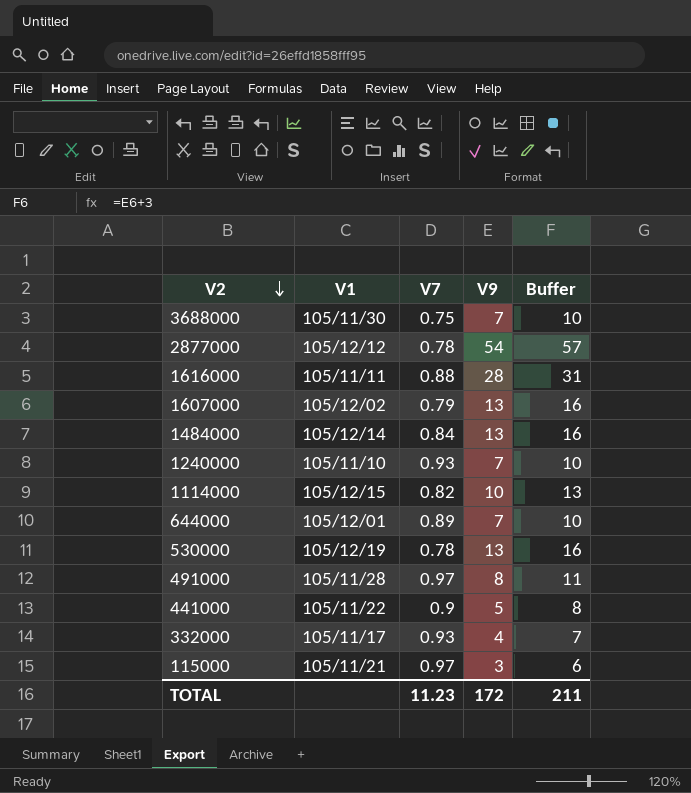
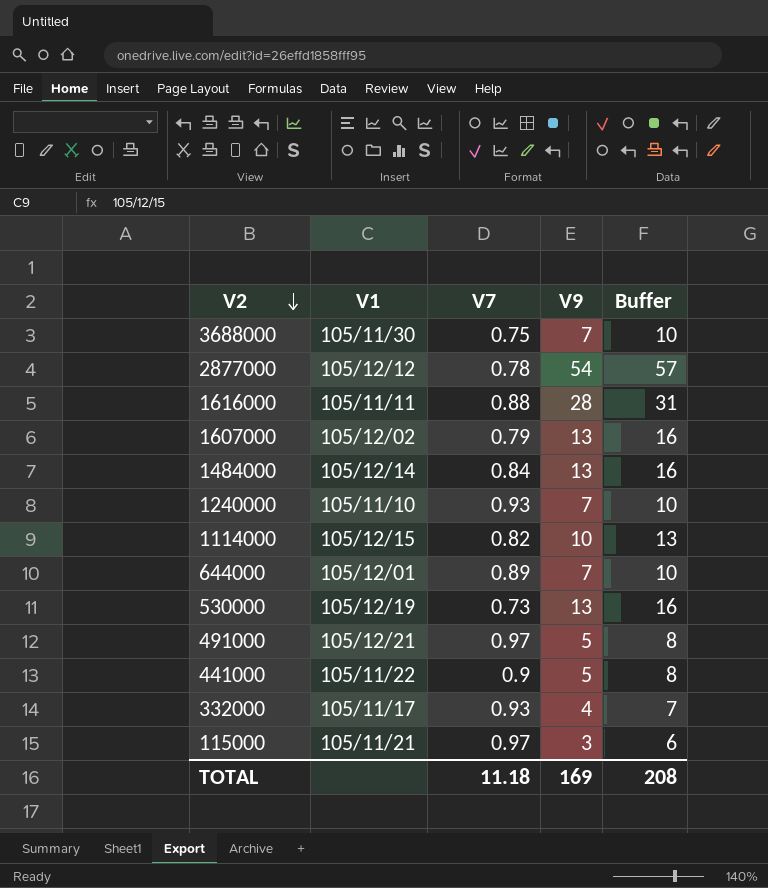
530000 | V7: 0.78 -> 0.73
491000 | V1: 105/11/28 -> 105/12/21
491000 | V9: 8 -> 5
491000 | Buffer: 11 -> 8
TOTAL | V7: 11.23 -> 11.18
TOTAL | V9: 172 -> 169
TOTAL | Buffer: 211 -> 208

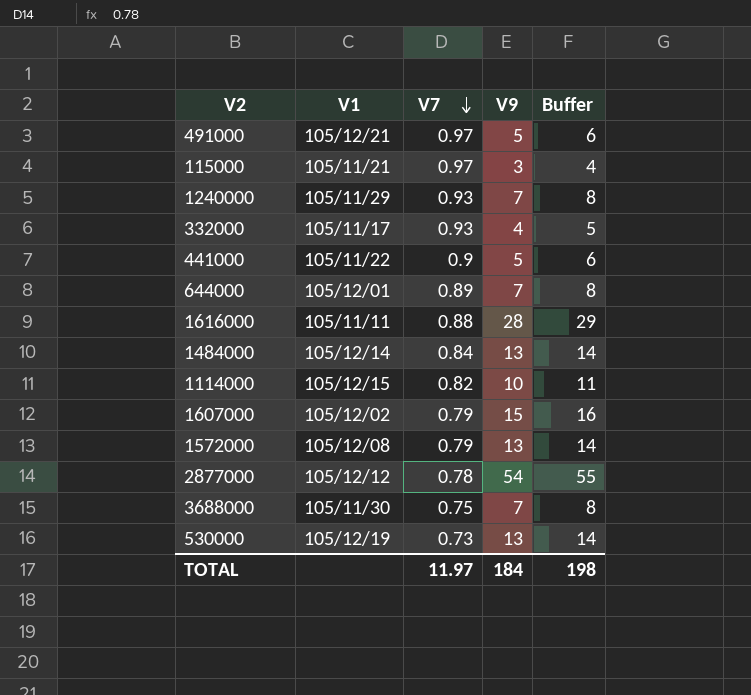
row order: V2 descending -> V7 descending
column Buffer | formula: [V9] + 3 -> [V9] + 1
1240000 | V1: 105/11/10 -> 105/11/29
1607000 | V9: 13 -> 15
row 1572000: none -> 105/12/08 | 0.79 | 13 | 14
TOTAL | V7: 11.18 -> 11.97
TOTAL | V9: 169 -> 184
TOTAL | Buffer: 208 -> 198

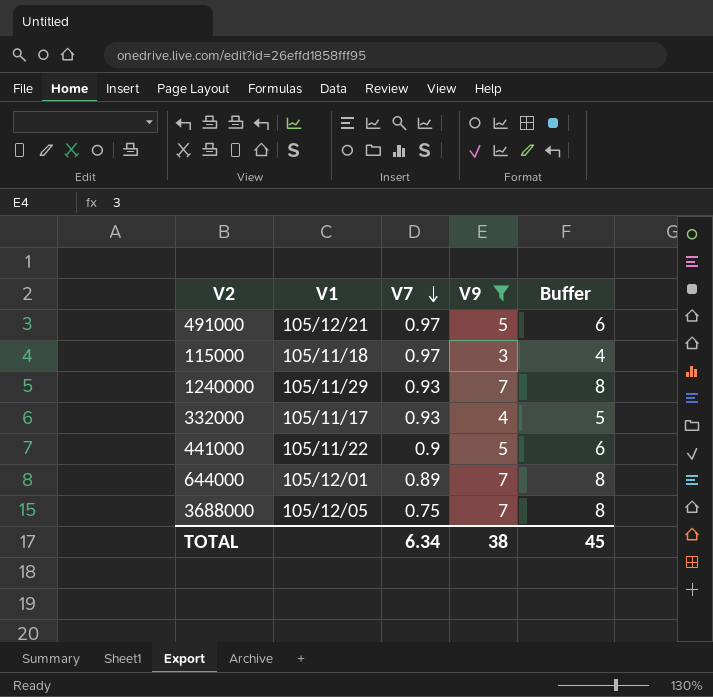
filter: none -> V9 <= 7
115000 | V1: 105/11/21 -> 105/11/18
3688000 | V1: 105/11/30 -> 105/12/05
TOTAL | V7: 11.97 -> 6.34
TOTAL | V9: 184 -> 38
TOTAL | Buffer: 198 -> 45

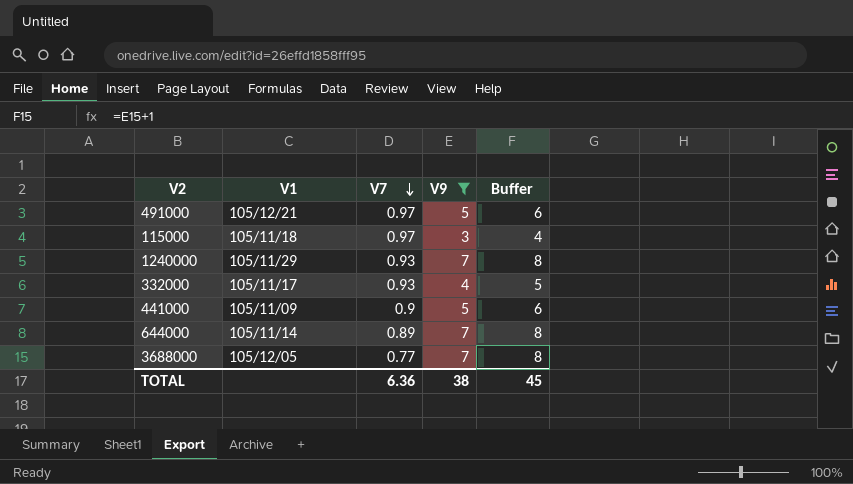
441000 | V1: 105/11/22 -> 105/11/09
644000 | V1: 105/12/01 -> 105/11/14
3688000 | V7: 0.75 -> 0.77
TOTAL | V7: 6.34 -> 6.36

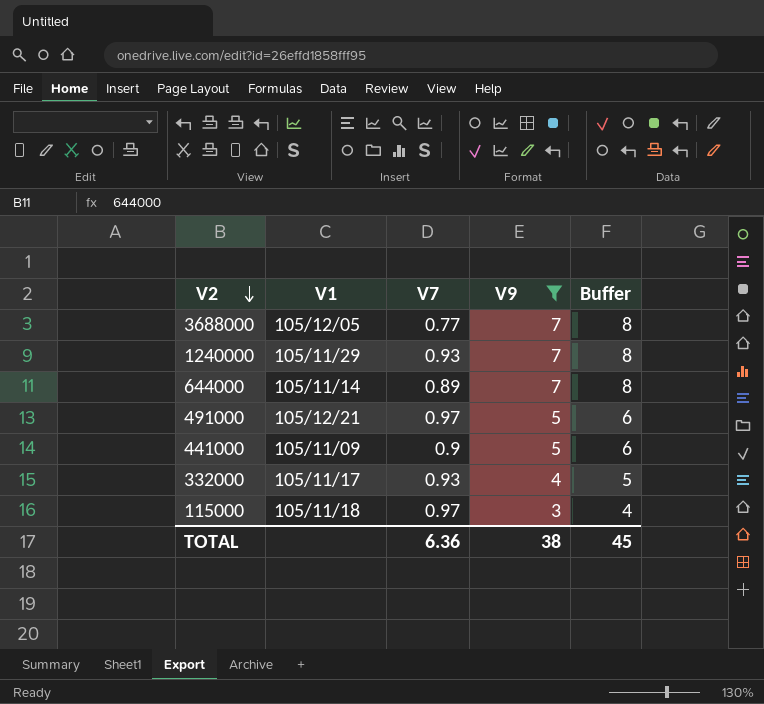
row order: V7 descending -> V2 descending

